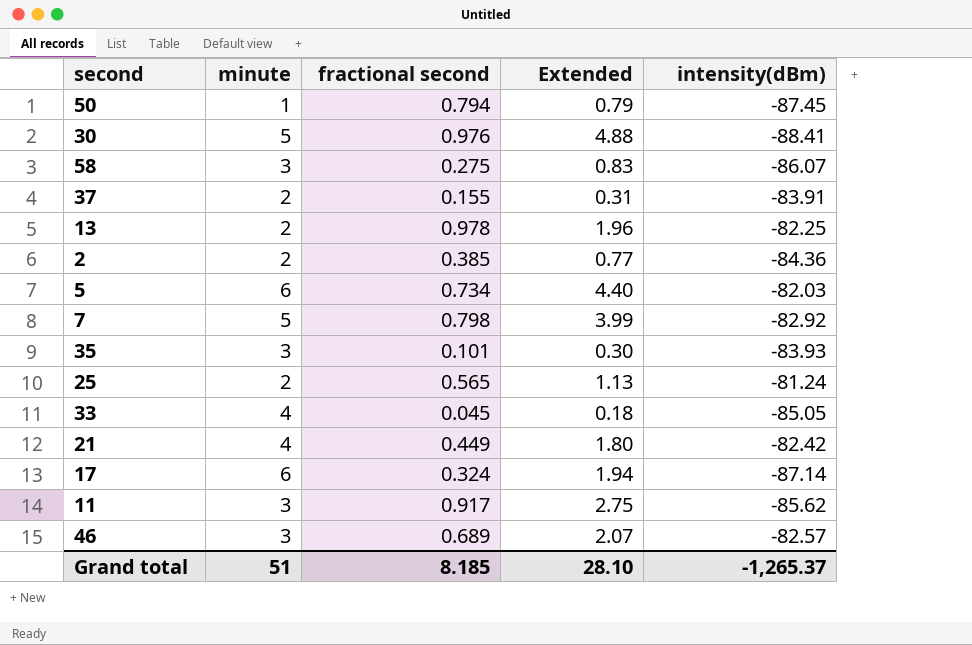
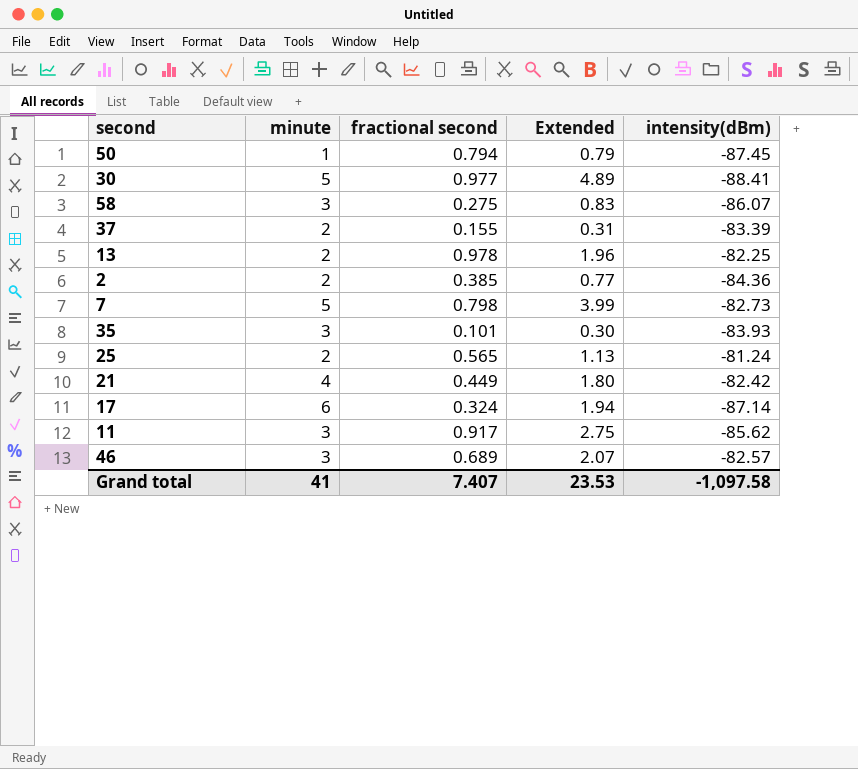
row 5: 6 | 0.734 | 4.40 | -82.03 -> none
row 33: 4 | 0.045 | 0.18 | -85.05 -> none
30 | fractional second: 0.976 -> 0.977
30 | Extended: 4.88 -> 4.89
37 | intensity(dBm): -83.91 -> -83.39
7 | intensity(dBm): -82.92 -> -82.73
Grand total | minute: 51 -> 41
Grand total | fractional second: 8.185 -> 7.407
Grand total | Extended: 28.10 -> 23.53
Grand total | intensity(dBm): -1,265.37 -> -1,097.58

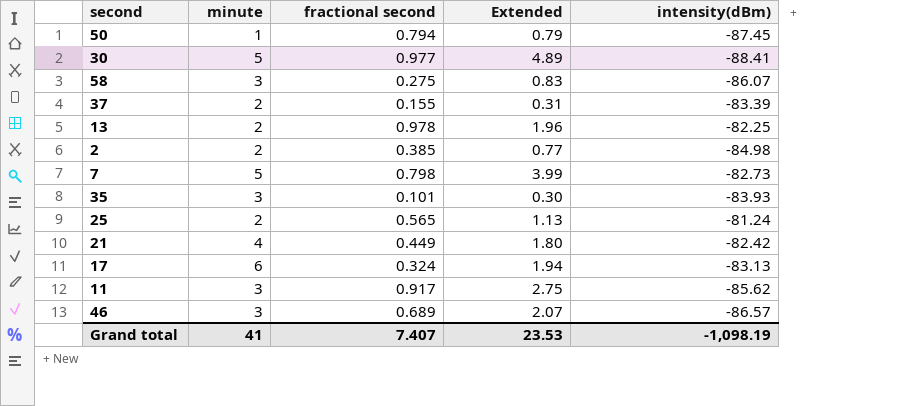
2 | intensity(dBm): -84.36 -> -84.98
17 | intensity(dBm): -87.14 -> -83.13
46 | intensity(dBm): -82.57 -> -86.57
Grand total | intensity(dBm): -1,097.58 -> -1,098.19

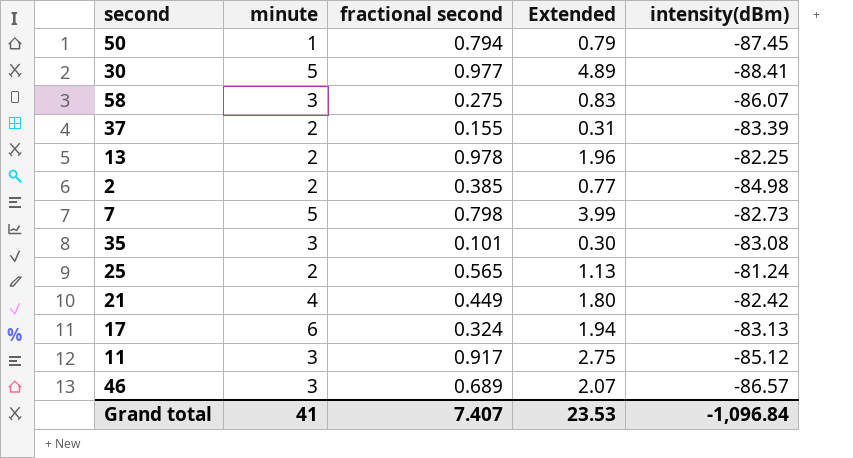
35 | intensity(dBm): -83.93 -> -83.08
11 | intensity(dBm): -85.62 -> -85.12
Grand total | intensity(dBm): -1,098.19 -> -1,096.84

